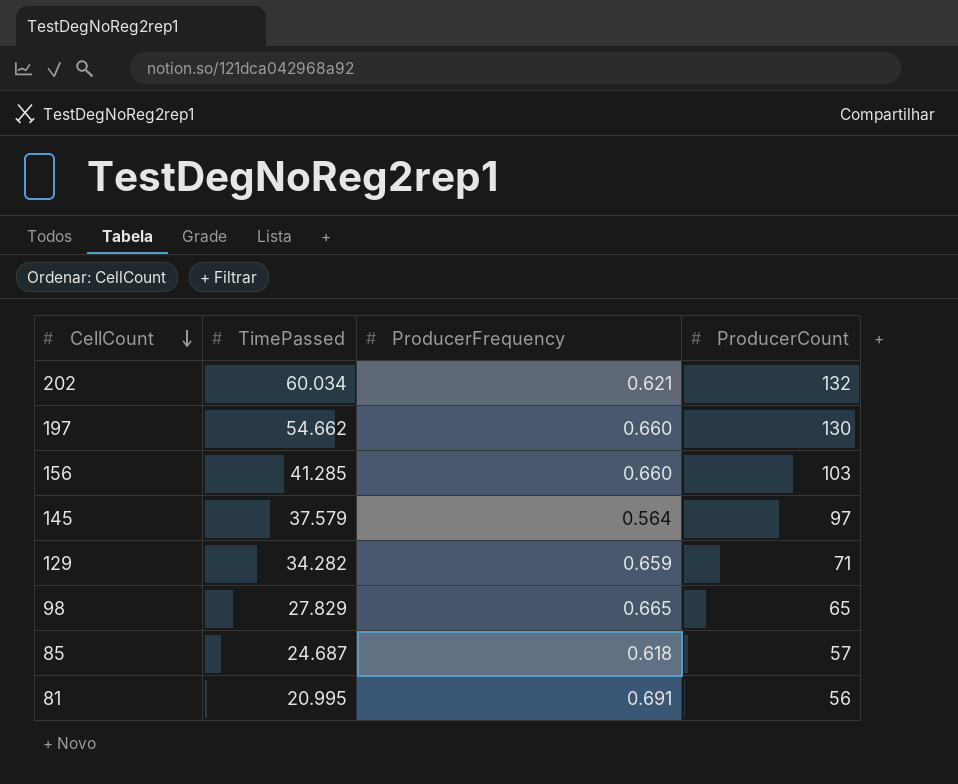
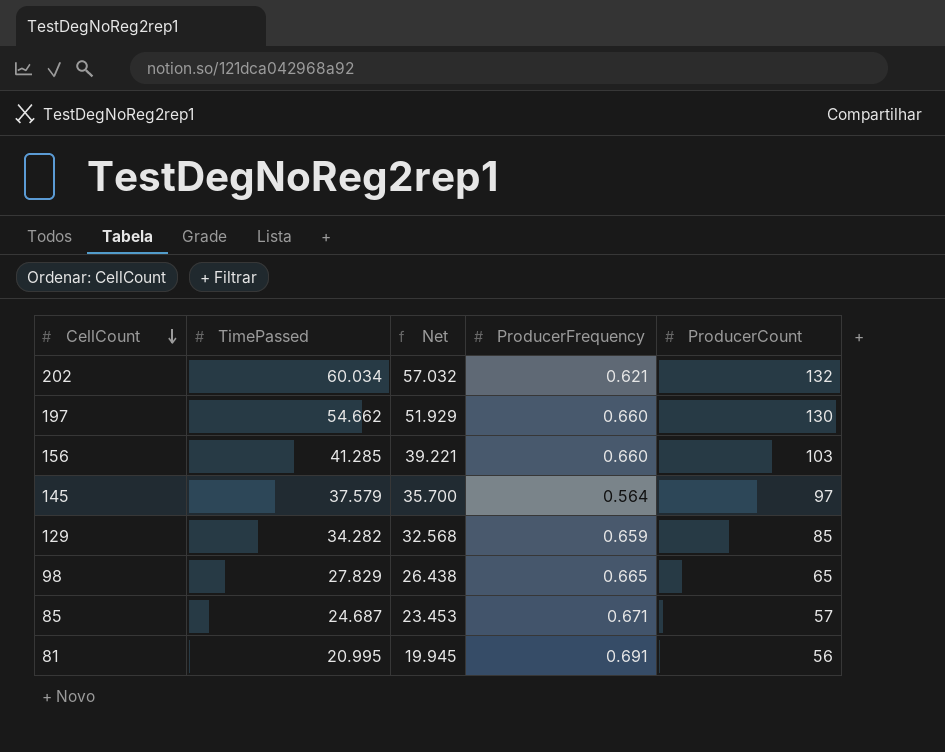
column Net | formula: none -> [TimePassed] * 0.95
129 | ProducerCount: 71 -> 85
85 | ProducerFrequency: 0.618 -> 0.671

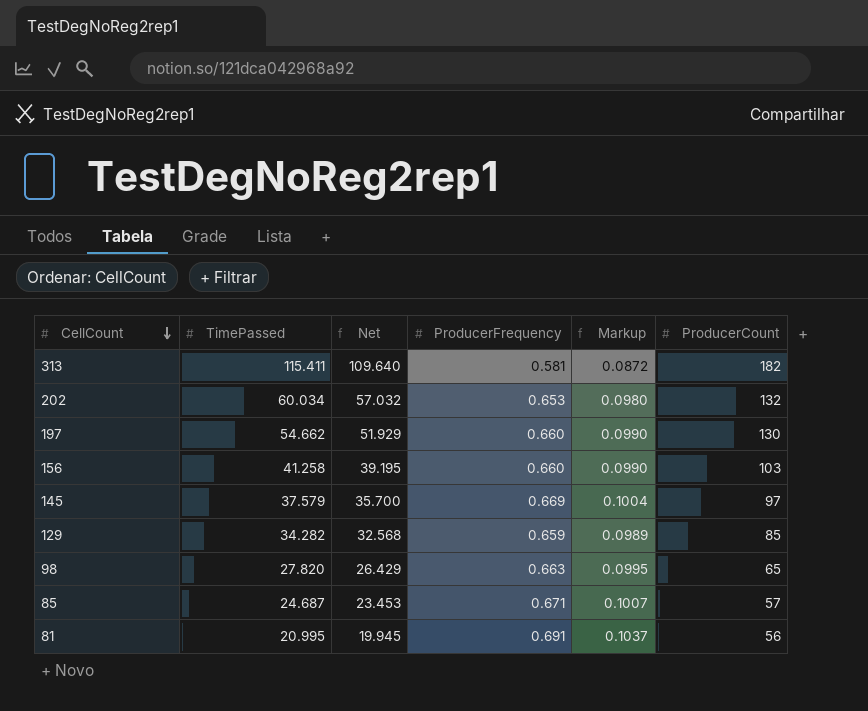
column Markup | formula: none -> [ProducerFrequency] * 0.15
row 313: none -> 115.411 | 109.640 | 0.581 | 0.0872 | 182
202 | ProducerFrequency: 0.621 -> 0.653
156 | TimePassed: 41.285 -> 41.258
156 | Net: 39.221 -> 39.195
145 | ProducerFrequency: 0.564 -> 0.669
98 | TimePassed: 27.829 -> 27.820
98 | Net: 26.438 -> 26.429
98 | ProducerFrequency: 0.665 -> 0.663

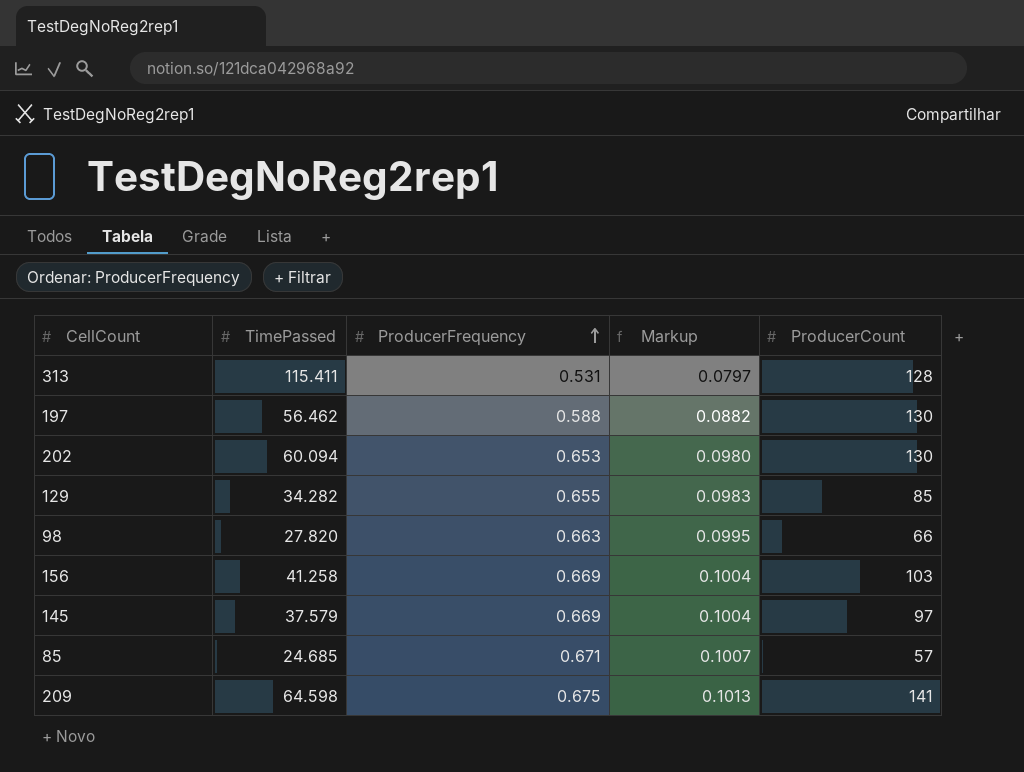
row order: CellCount descending -> ProducerFrequency ascending
column Net | formula: [TimePassed] * 0.95 -> none
row 81: 20.995 | 19.945 | 0.691 | 0.1037 | 56 -> none
313 | ProducerFrequency: 0.581 -> 0.531
313 | Markup: 0.0872 -> 0.0797
313 | ProducerCount: 182 -> 128
197 | TimePassed: 54.662 -> 56.462
197 | ProducerFrequency: 0.660 -> 0.588
197 | Markup: 0.0990 -> 0.0882
202 | TimePassed: 60.034 -> 60.094
202 | ProducerCount: 132 -> 130
129 | ProducerFrequency: 0.659 -> 0.655
129 | Markup: 0.0989 -> 0.0983
98 | ProducerCount: 65 -> 66
156 | ProducerFrequency: 0.660 -> 0.669
156 | Markup: 0.0990 -> 0.1004
85 | TimePassed: 24.687 -> 24.685
row 209: none -> 64.598 | 0.675 | 0.1013 | 141

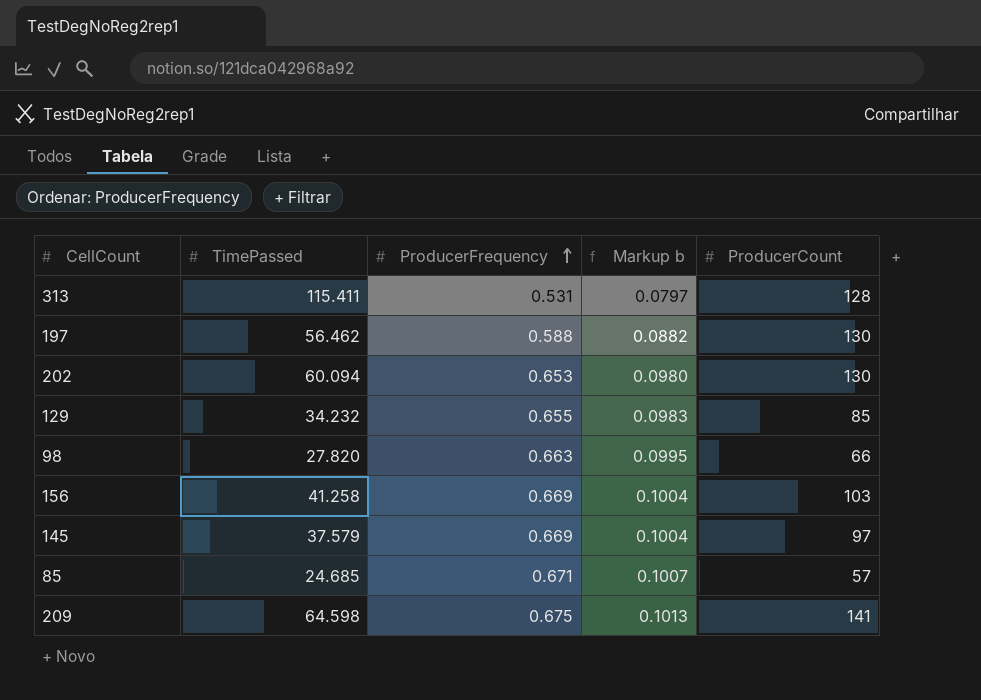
column name: Markup -> Markup b
129 | TimePassed: 34.282 -> 34.232

